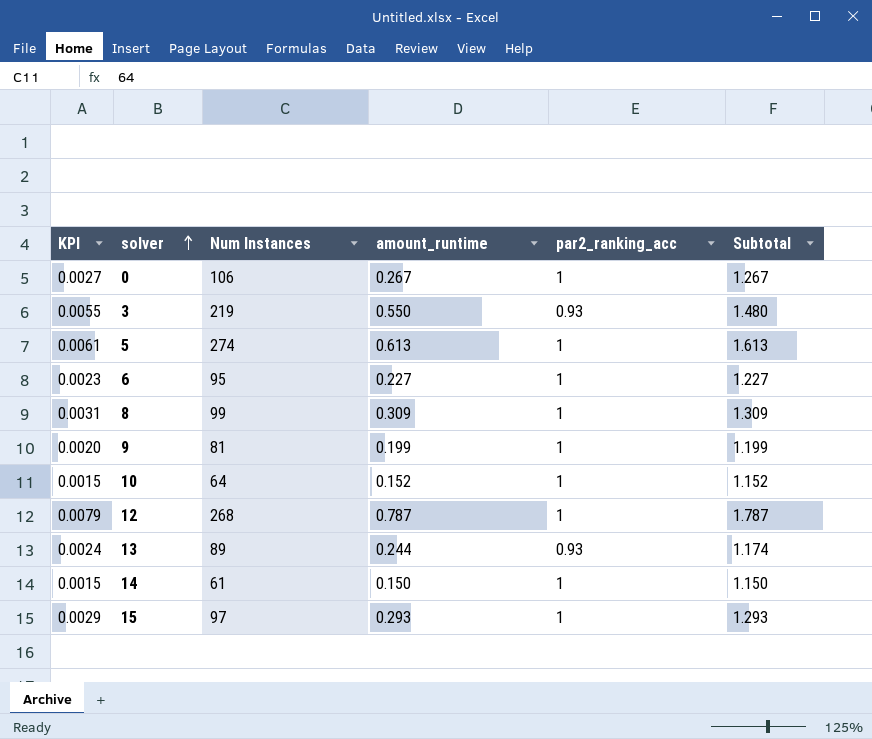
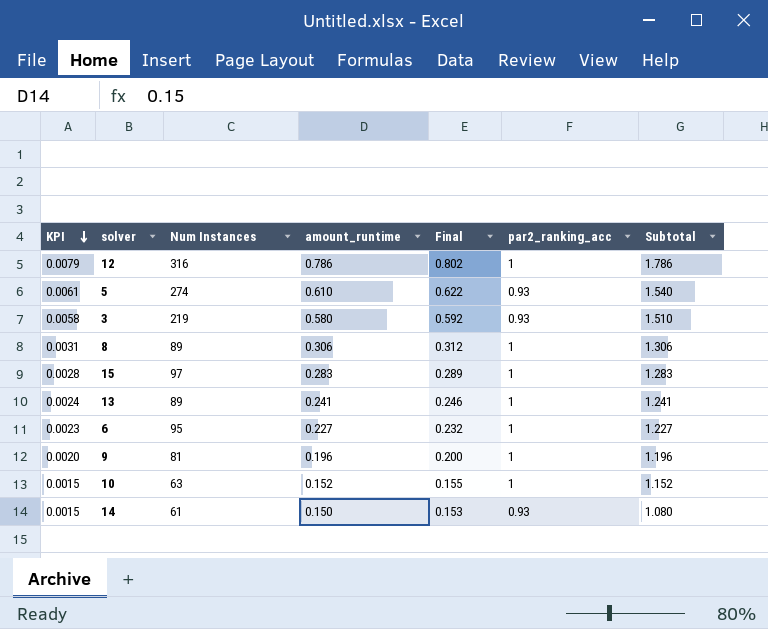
row order: solver ascending -> KPI descending
column Final | formula: none -> [amount_runtime] * 1.02
row 0: 0.0027 | 106 | 0.267 | 1 | 1.267 -> none
12 | Num Instances: 268 -> 316
12 | amount_runtime: 0.787 -> 0.786
12 | Subtotal: 1.787 -> 1.786
5 | amount_runtime: 0.613 -> 0.610
5 | par2_ranking_acc: 1 -> 0.93
5 | Subtotal: 1.613 -> 1.540
3 | KPI: 0.0055 -> 0.0058
3 | amount_runtime: 0.550 -> 0.580
3 | Subtotal: 1.480 -> 1.510
8 | Num Instances: 99 -> 89
8 | amount_runtime: 0.309 -> 0.306
8 | Subtotal: 1.309 -> 1.306
15 | KPI: 0.0029 -> 0.0028
15 | amount_runtime: 0.293 -> 0.283
15 | Subtotal: 1.293 -> 1.283
13 | amount_runtime: 0.244 -> 0.241
13 | par2_ranking_acc: 0.93 -> 1
13 | Subtotal: 1.174 -> 1.241
9 | amount_runtime: 0.199 -> 0.196
9 | Subtotal: 1.199 -> 1.196
10 | Num Instances: 64 -> 63
14 | par2_ranking_acc: 1 -> 0.93
14 | Subtotal: 1.150 -> 1.080

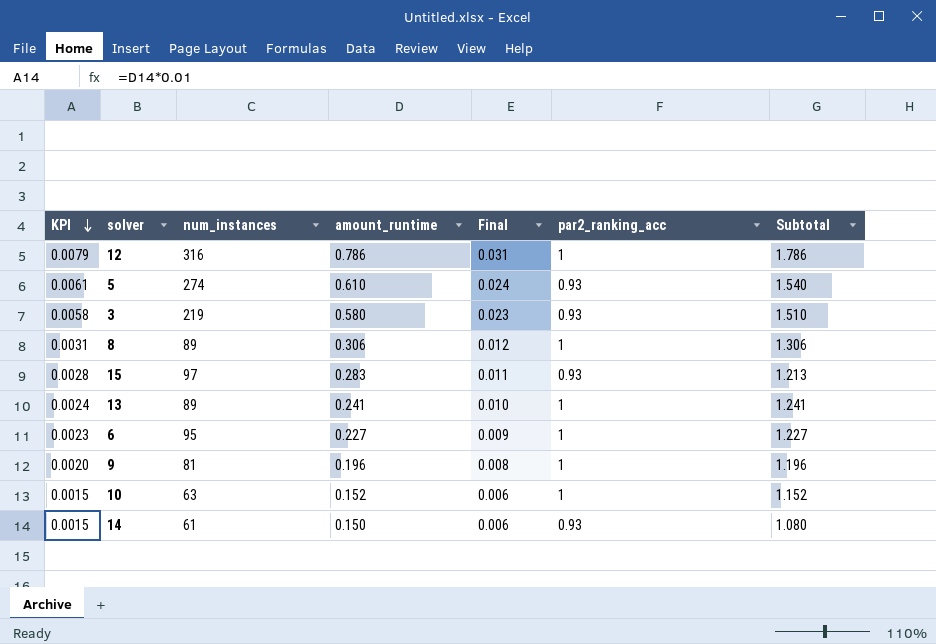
column name: Num Instances -> num_instances
column Final | formula: [amount_runtime] * 1.02 -> [amount_runtime] * 0.04
15 | par2_ranking_acc: 1 -> 0.93
15 | Subtotal: 1.283 -> 1.213

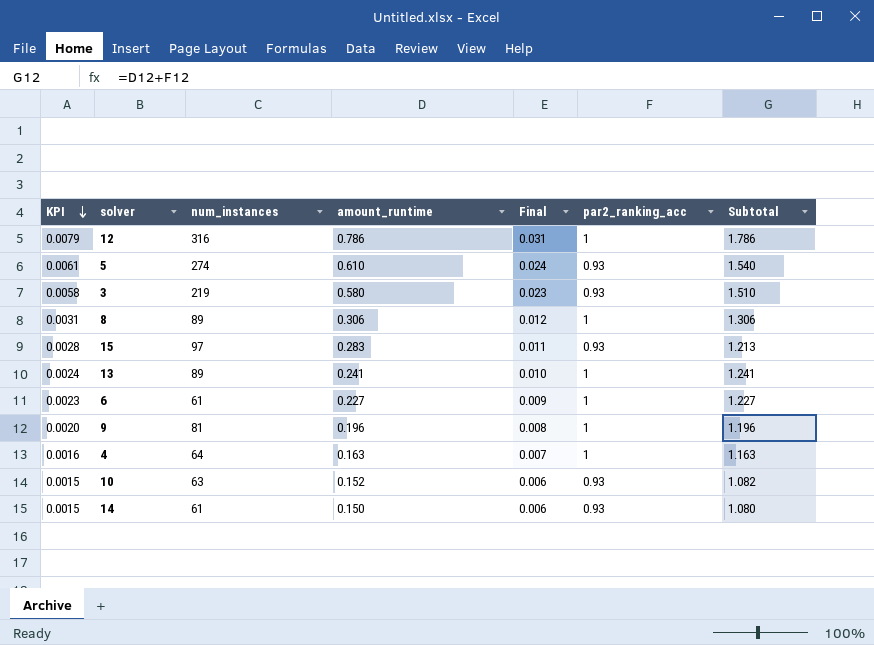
6 | num_instances: 95 -> 61
row 4: none -> 0.0016 | 64 | 0.163 | 0.007 | 1 | 1.163
10 | par2_ranking_acc: 1 -> 0.93
10 | Subtotal: 1.152 -> 1.082

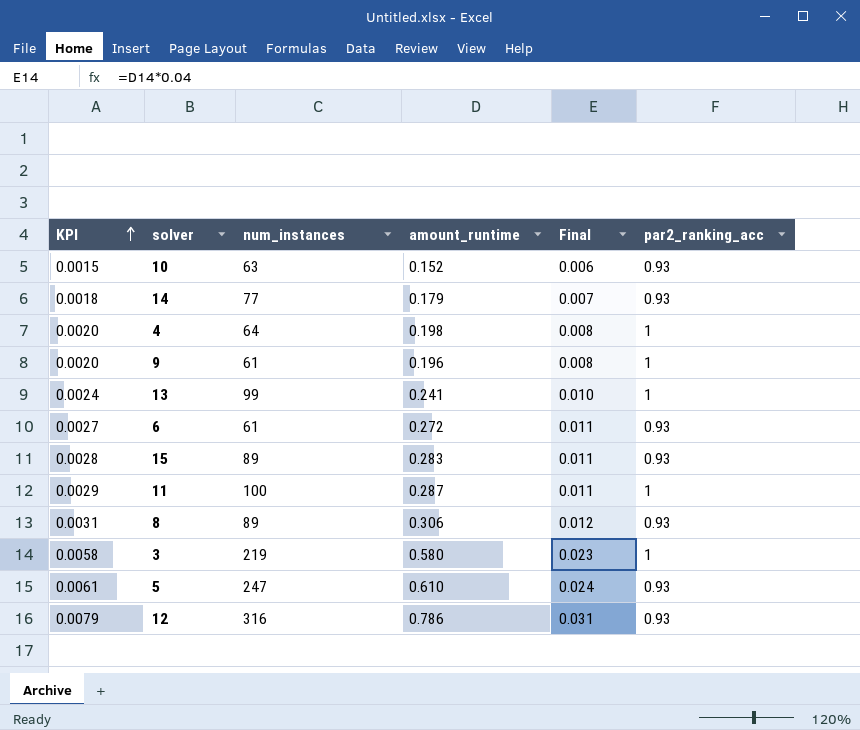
row order: KPI descending -> KPI ascending
column Subtotal | formula: [amount_runtime] + [par2_ranking_acc] -> none
14 | KPI: 0.0015 -> 0.0018
14 | num_instances: 61 -> 77
14 | amount_runtime: 0.150 -> 0.179
14 | Final: 0.006 -> 0.007
4 | KPI: 0.0016 -> 0.0020
4 | amount_runtime: 0.163 -> 0.198
4 | Final: 0.007 -> 0.008
9 | num_instances: 81 -> 61
13 | num_instances: 89 -> 99
6 | KPI: 0.0023 -> 0.0027
6 | amount_runtime: 0.227 -> 0.272
6 | Final: 0.009 -> 0.011
6 | par2_ranking_acc: 1 -> 0.93
15 | num_instances: 97 -> 89
row 11: none -> 0.0029 | 100 | 0.287 | 0.011 | 1
8 | par2_ranking_acc: 1 -> 0.93
3 | par2_ranking_acc: 0.93 -> 1
5 | num_instances: 274 -> 247
12 | par2_ranking_acc: 1 -> 0.93

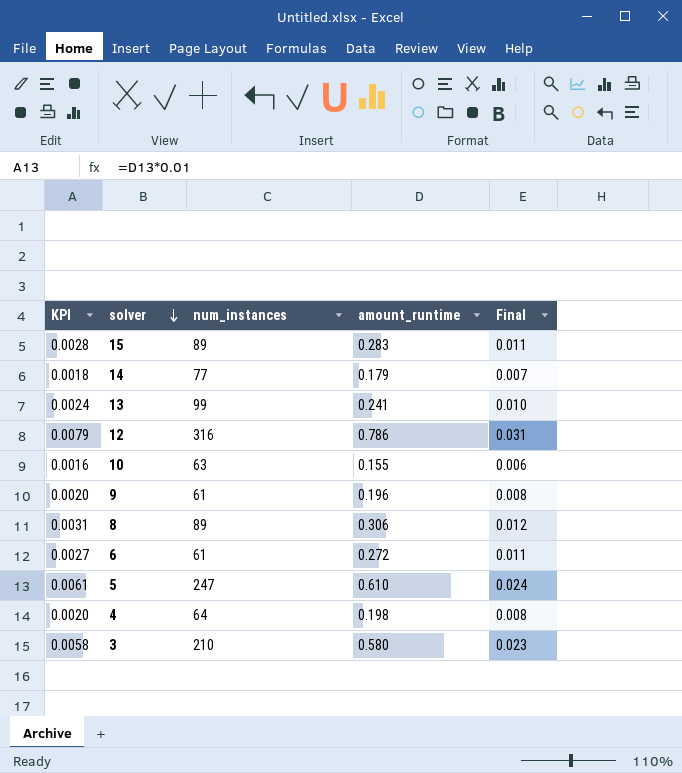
row order: KPI ascending -> solver descending
column par2_ranking_acc | position: 6 -> none
row 11: 0.0029 | 100 | 0.287 | 0.011 | 1 -> none
10 | KPI: 0.0015 -> 0.0016
10 | amount_runtime: 0.152 -> 0.155
3 | num_instances: 219 -> 210

